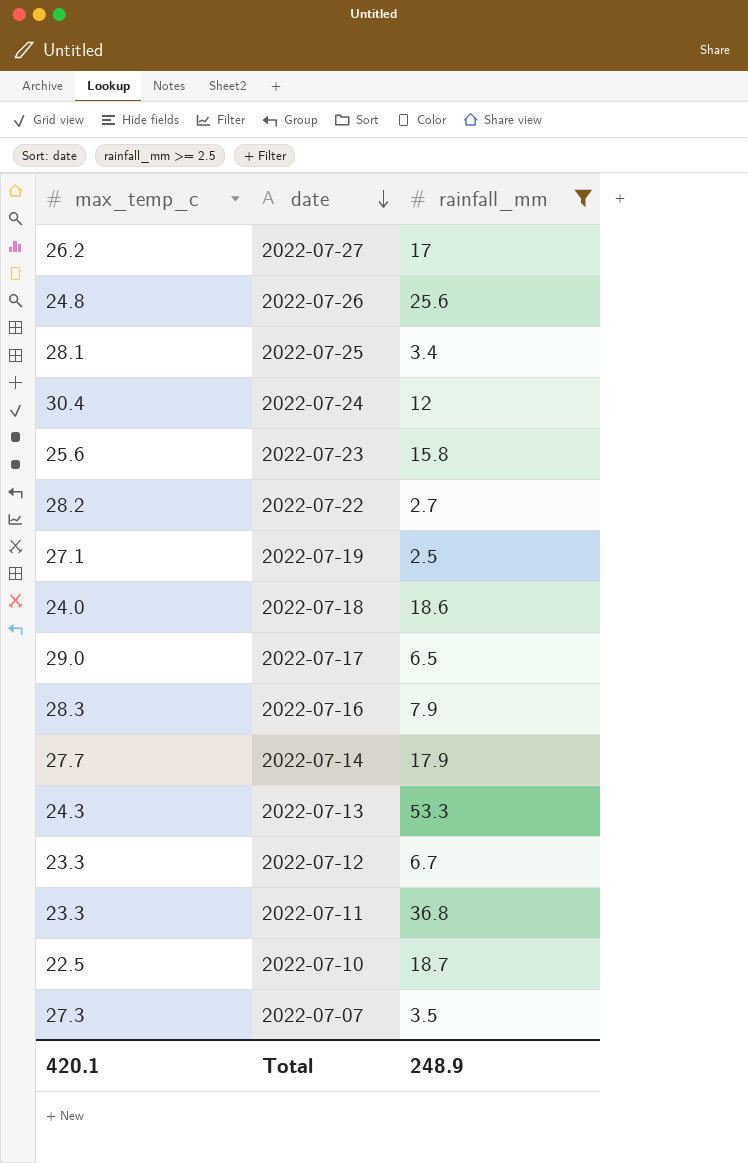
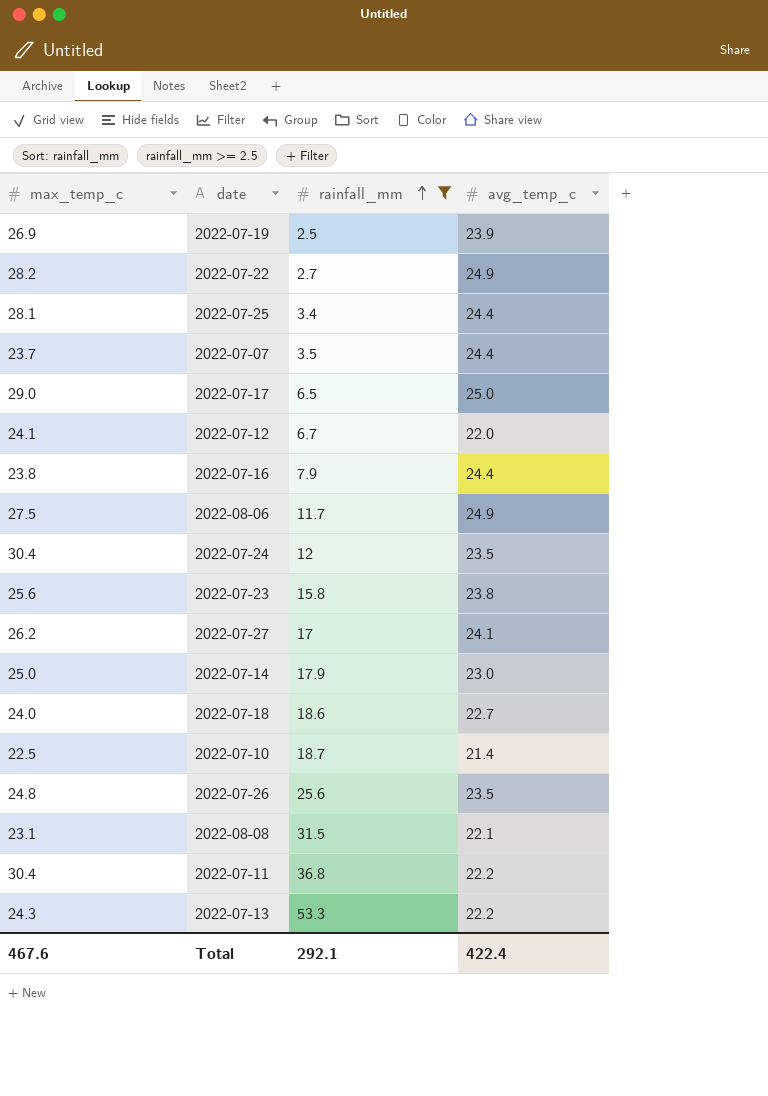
row order: date descending -> rainfall_mm ascending
column avg_temp_c | position: none -> 4
2022-07-19 | max_temp_c: 27.1 -> 26.9
2022-07-07 | max_temp_c: 27.3 -> 23.7
2022-07-12 | max_temp_c: 23.3 -> 24.1
2022-07-16 | max_temp_c: 28.3 -> 23.8
row 2022-08-06: none -> 27.5 | 11.7 | 24.9
2022-07-14 | max_temp_c: 27.7 -> 25.0
row 2022-08-08: none -> 23.1 | 31.5 | 22.1
2022-07-11 | max_temp_c: 23.3 -> 30.4
Total | max_temp_c: 420.1 -> 467.6
Total | rainfall_mm: 248.9 -> 292.1

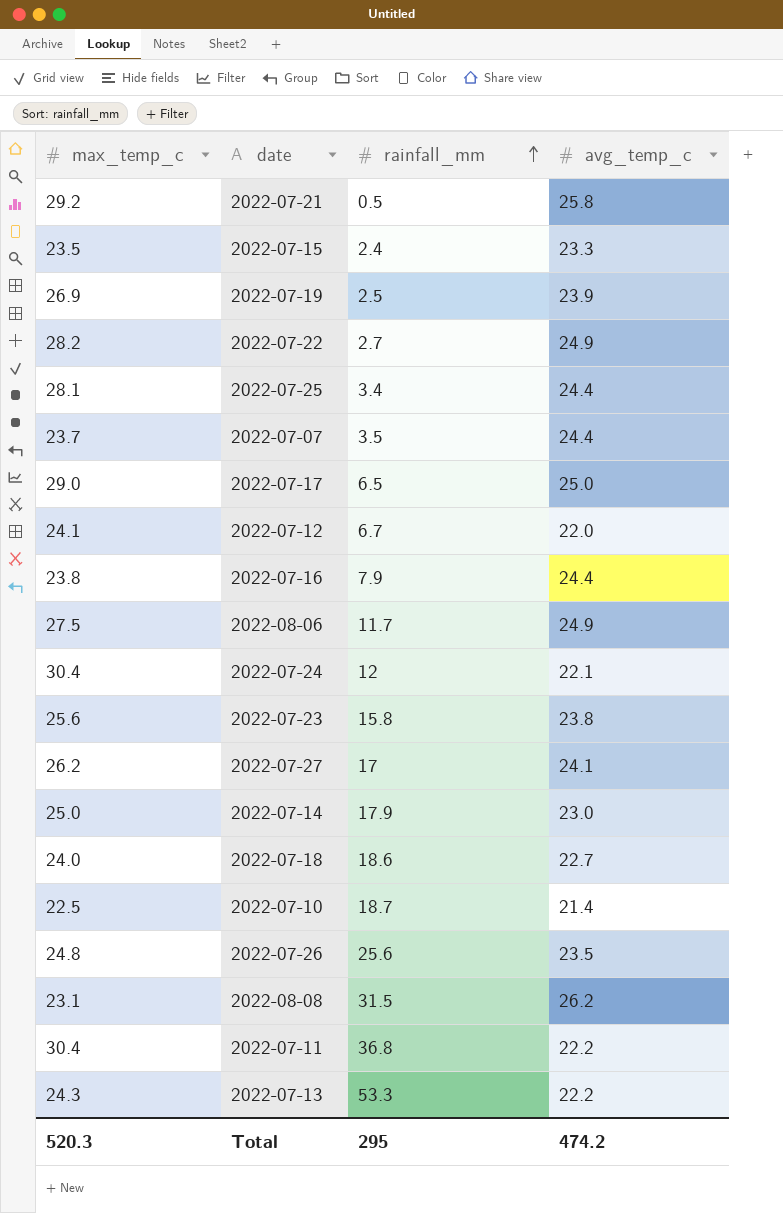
filter: rainfall_mm >= 2.5 -> none
2022-07-24 | avg_temp_c: 23.5 -> 22.1
2022-08-08 | avg_temp_c: 22.1 -> 26.2
Total | max_temp_c: 467.6 -> 520.3
Total | rainfall_mm: 292.1 -> 295
Total | avg_temp_c: 422.4 -> 474.2

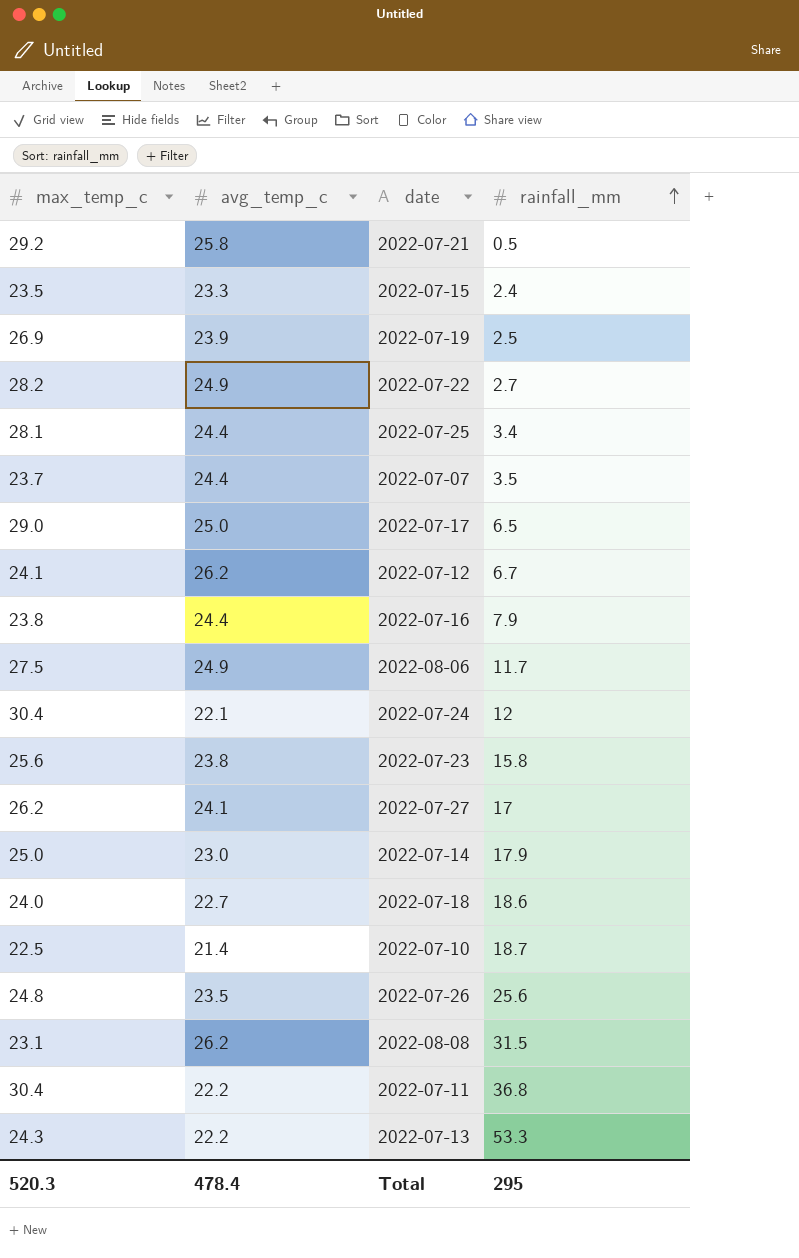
column avg_temp_c | position: 4 -> 2
2022-07-12 | avg_temp_c: 22.0 -> 26.2
Total | avg_temp_c: 474.2 -> 478.4

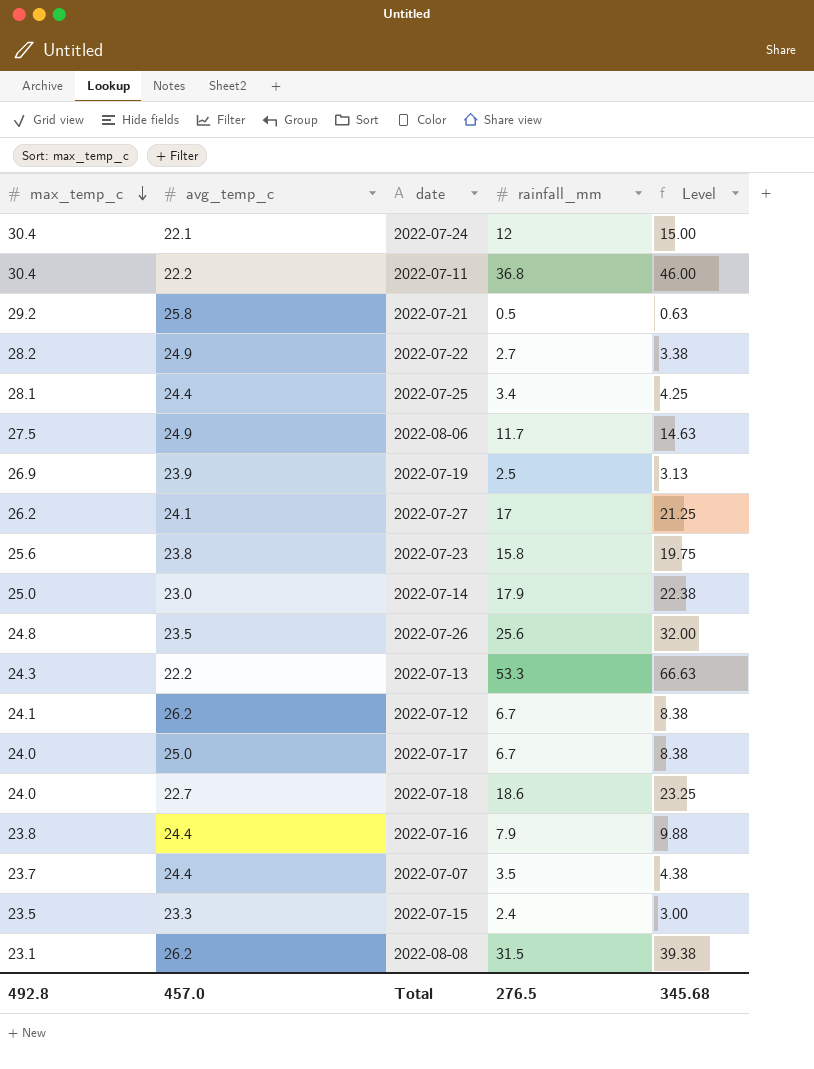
row order: rainfall_mm ascending -> max_temp_c descending
column Level | formula: none -> [rainfall_mm] * 1.25
row 2022-07-10: 22.5 | 21.4 | 18.7 -> none
2022-07-17 | max_temp_c: 29.0 -> 24.0
2022-07-17 | rainfall_mm: 6.5 -> 6.7
Total | max_temp_c: 520.3 -> 492.8
Total | avg_temp_c: 478.4 -> 457.0
Total | rainfall_mm: 295 -> 276.5

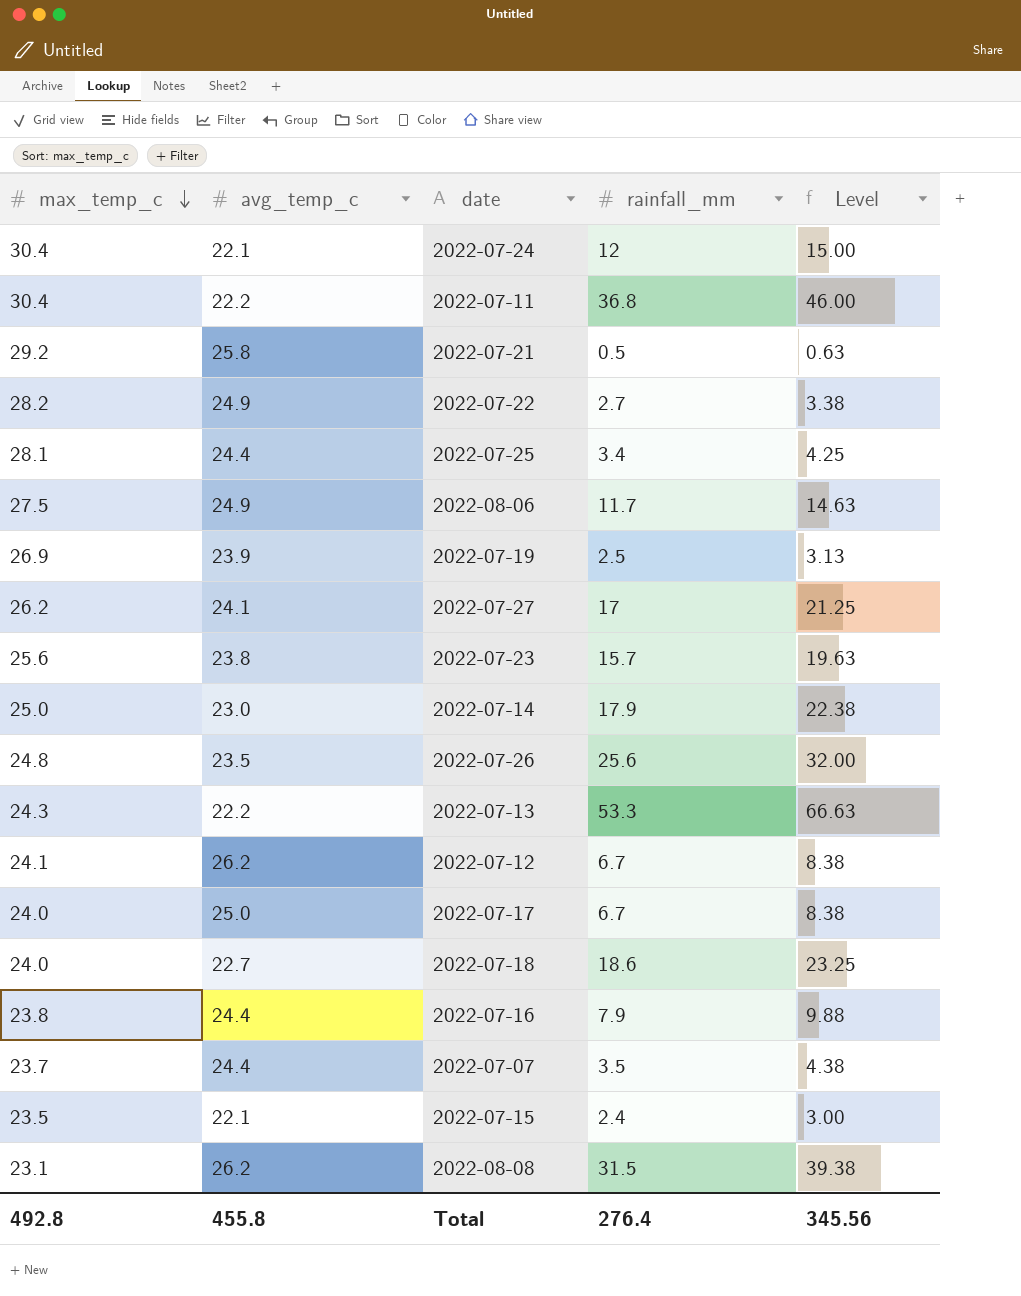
2022-07-23 | rainfall_mm: 15.8 -> 15.7
2022-07-23 | Level: 19.75 -> 19.63
2022-07-15 | avg_temp_c: 23.3 -> 22.1
Total | avg_temp_c: 457.0 -> 455.8
Total | rainfall_mm: 276.5 -> 276.4
Total | Level: 345.68 -> 345.56

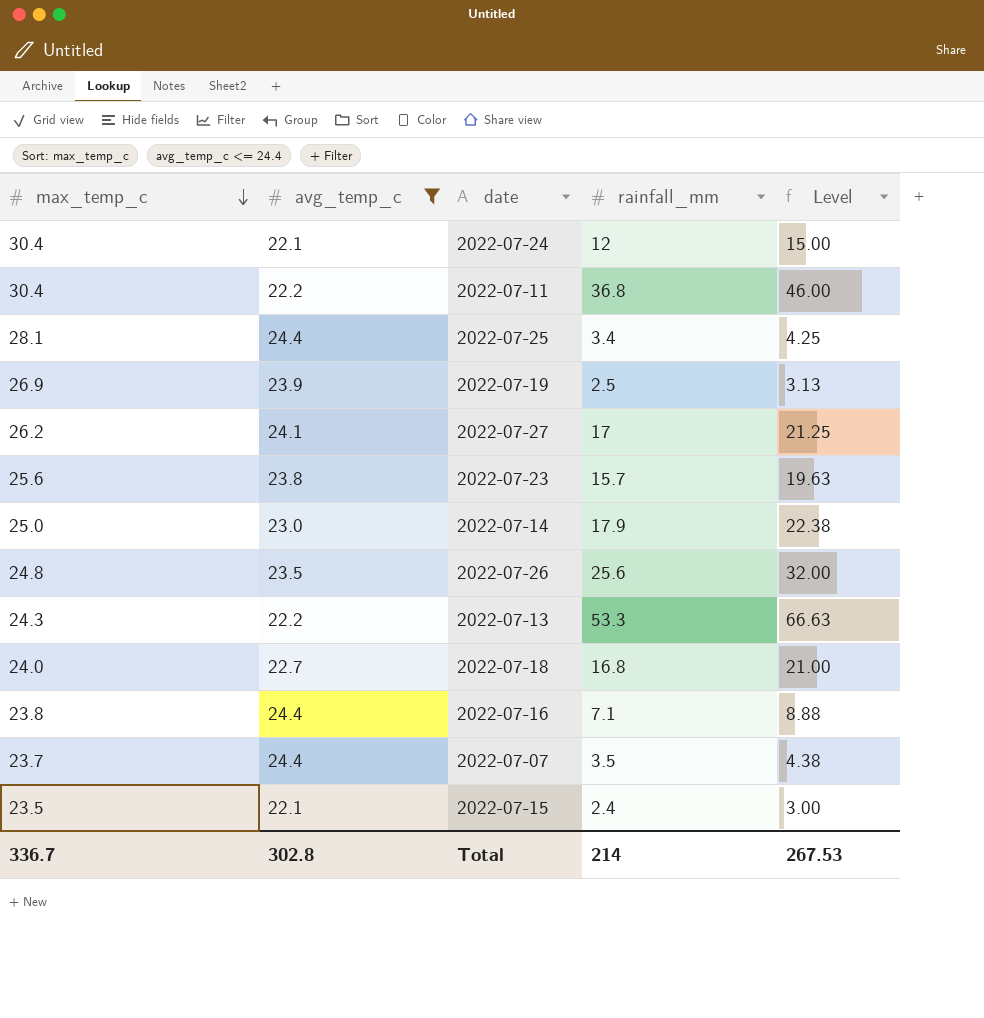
filter: none -> avg_temp_c <= 24.4
2022-07-18 | rainfall_mm: 18.6 -> 16.8
2022-07-18 | Level: 23.25 -> 21.00
2022-07-16 | rainfall_mm: 7.9 -> 7.1
2022-07-16 | Level: 9.88 -> 8.88
Total | max_temp_c: 492.8 -> 336.7
Total | avg_temp_c: 455.8 -> 302.8
Total | rainfall_mm: 276.4 -> 214
Total | Level: 345.56 -> 267.53

